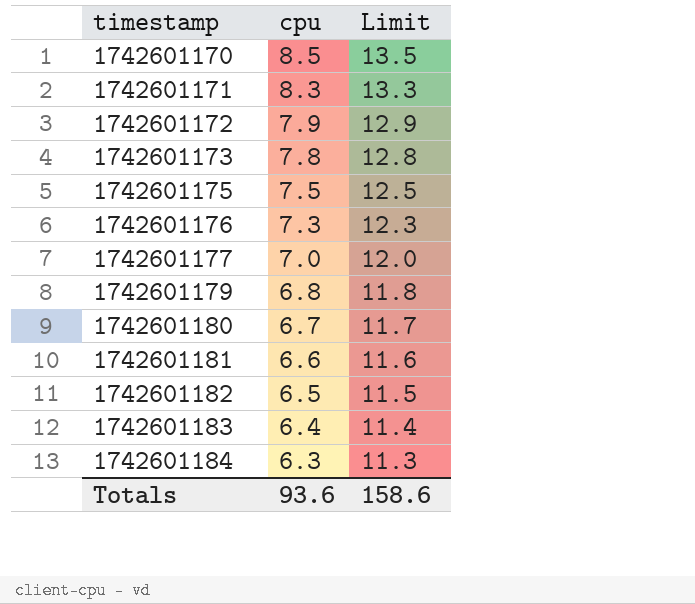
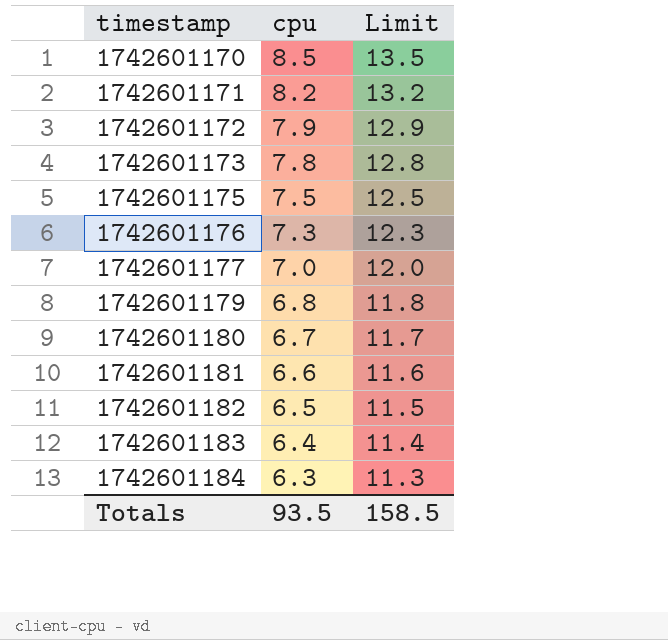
1742601171 | cpu: 8.3 -> 8.2
1742601171 | Limit: 13.3 -> 13.2
Totals | cpu: 93.6 -> 93.5
Totals | Limit: 158.6 -> 158.5

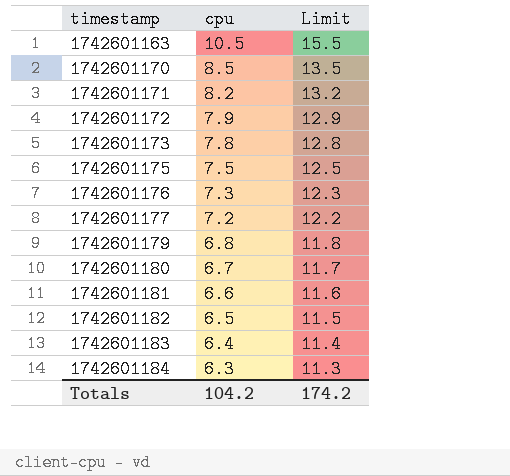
row 1742601163: none -> 10.5 | 15.5
1742601177 | cpu: 7.0 -> 7.2
1742601177 | Limit: 12.0 -> 12.2
Totals | cpu: 93.5 -> 104.2
Totals | Limit: 158.5 -> 174.2

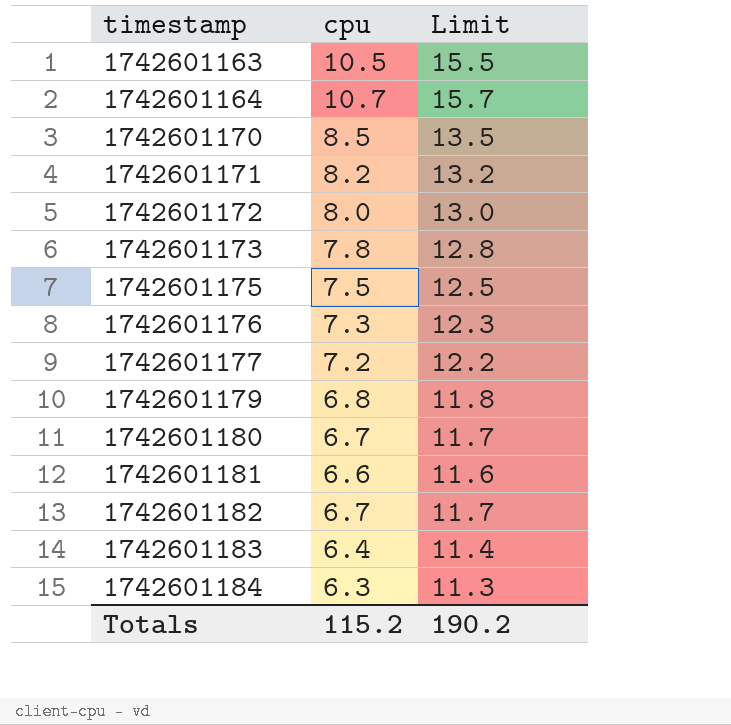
row 1742601164: none -> 10.7 | 15.7
1742601172 | cpu: 7.9 -> 8.0
1742601172 | Limit: 12.9 -> 13.0
1742601182 | cpu: 6.5 -> 6.7
1742601182 | Limit: 11.5 -> 11.7
Totals | cpu: 104.2 -> 115.2
Totals | Limit: 174.2 -> 190.2

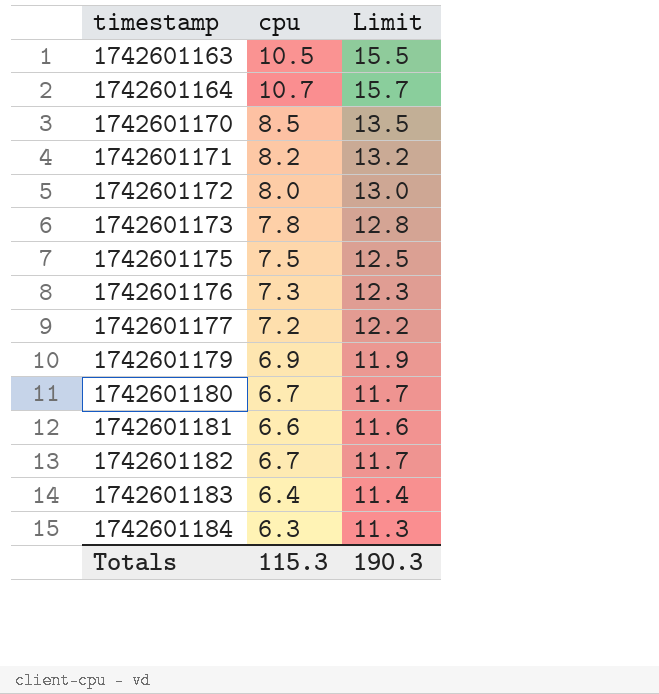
1742601179 | cpu: 6.8 -> 6.9
1742601179 | Limit: 11.8 -> 11.9
Totals | cpu: 115.2 -> 115.3
Totals | Limit: 190.2 -> 190.3

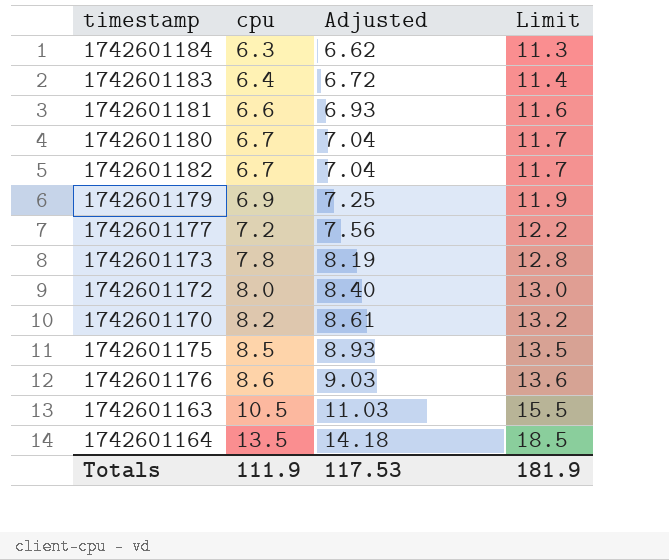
row order: timestamp ascending -> cpu ascending
column Adjusted | formula: none -> [cpu] * 1.05
row 1742601171: 8.2 | 13.2 -> none
1742601170 | cpu: 8.5 -> 8.2
1742601170 | Limit: 13.5 -> 13.2
1742601175 | cpu: 7.5 -> 8.5
1742601175 | Limit: 12.5 -> 13.5
1742601176 | cpu: 7.3 -> 8.6
1742601176 | Limit: 12.3 -> 13.6
1742601164 | cpu: 10.7 -> 13.5
1742601164 | Limit: 15.7 -> 18.5
Totals | cpu: 115.3 -> 111.9
Totals | Limit: 190.3 -> 181.9

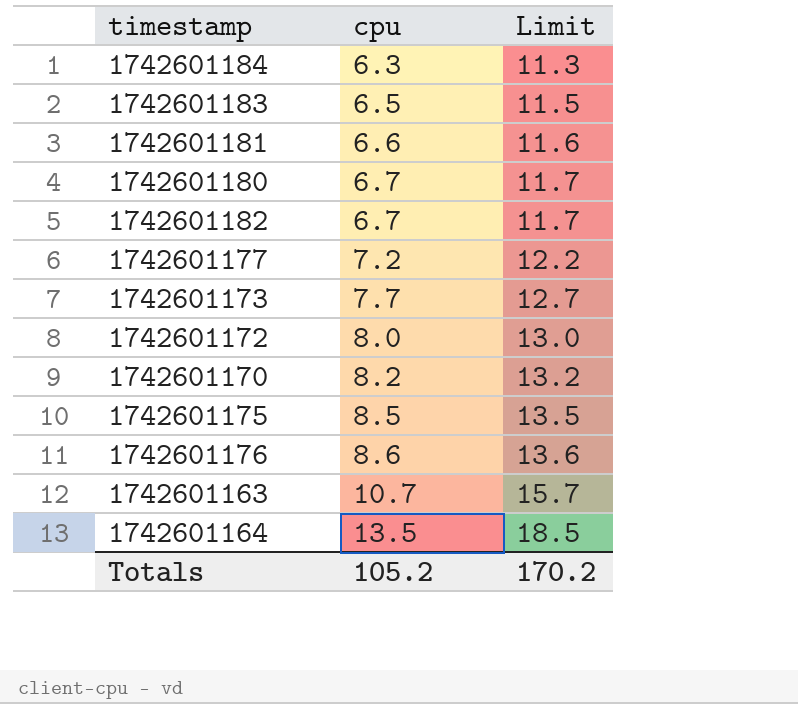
column Adjusted | formula: [cpu] * 1.05 -> none
row 1742601179: 6.9 | 7.25 | 11.9 -> none
1742601183 | cpu: 6.4 -> 6.5
1742601183 | Limit: 11.4 -> 11.5
1742601173 | cpu: 7.8 -> 7.7
1742601173 | Limit: 12.8 -> 12.7
1742601163 | cpu: 10.5 -> 10.7
1742601163 | Limit: 15.5 -> 15.7
Totals | cpu: 111.9 -> 105.2
Totals | Limit: 181.9 -> 170.2

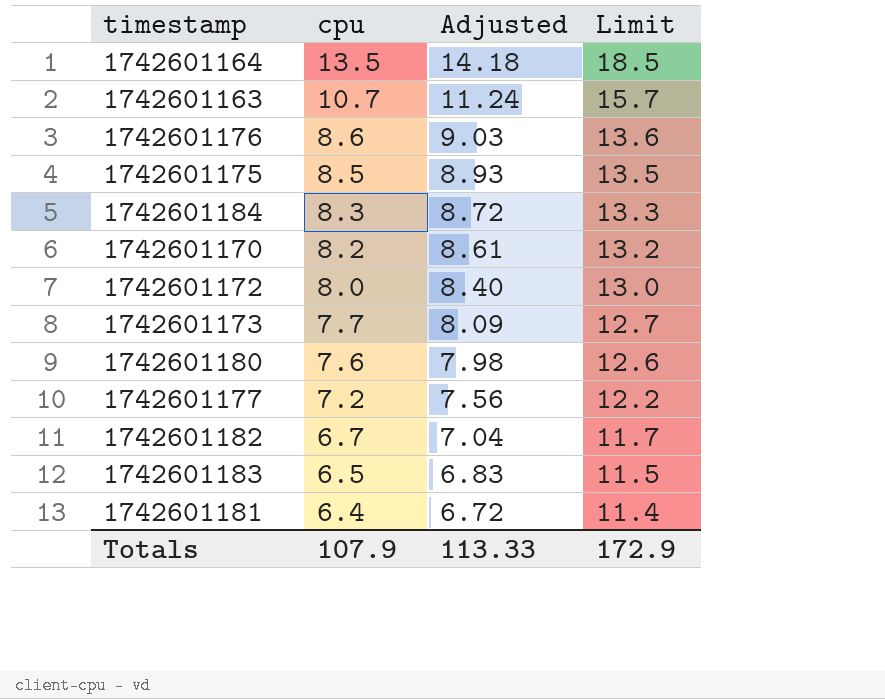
row order: cpu ascending -> cpu descending
column Adjusted | formula: none -> [cpu] * 1.05
1742601184 | cpu: 6.3 -> 8.3
1742601184 | Limit: 11.3 -> 13.3
1742601180 | cpu: 6.7 -> 7.6
1742601180 | Limit: 11.7 -> 12.6
1742601181 | cpu: 6.6 -> 6.4
1742601181 | Limit: 11.6 -> 11.4
Totals | cpu: 105.2 -> 107.9
Totals | Limit: 170.2 -> 172.9

